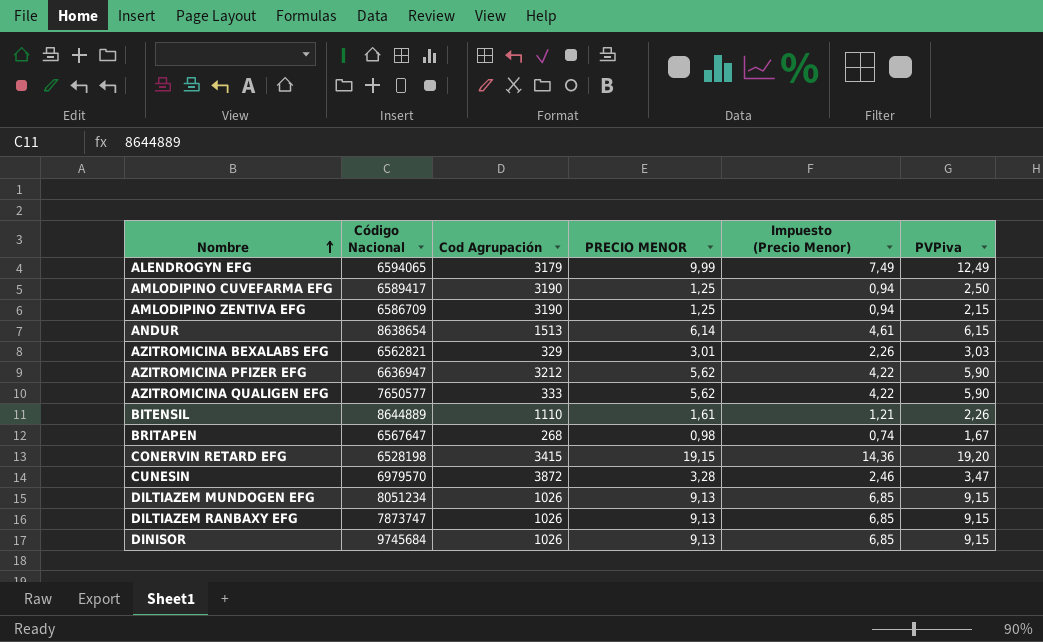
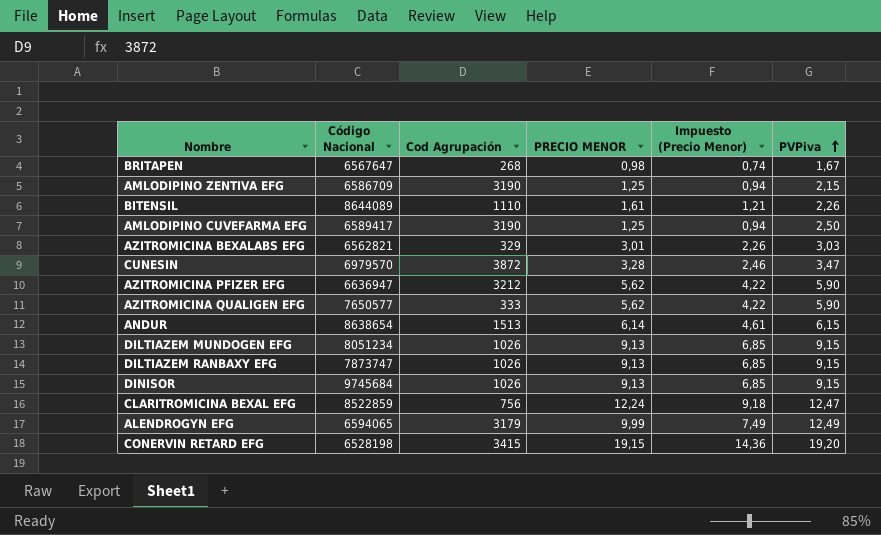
row order: Nombre ascending -> PVPiva ascending
BITENSIL | Código Nacional: 8644889 -> 8644089
row CLARITROMICINA BEXAL EFG: none -> 8522859 | 756 | 12,24 | 9,18 | 12,47

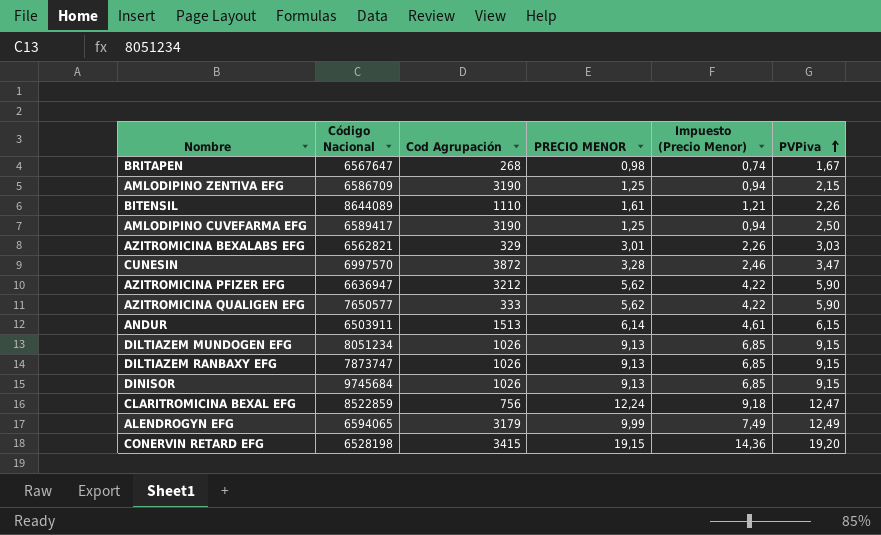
CUNESIN | Código Nacional: 6979570 -> 6997570
ANDUR | Código Nacional: 8638654 -> 6503911

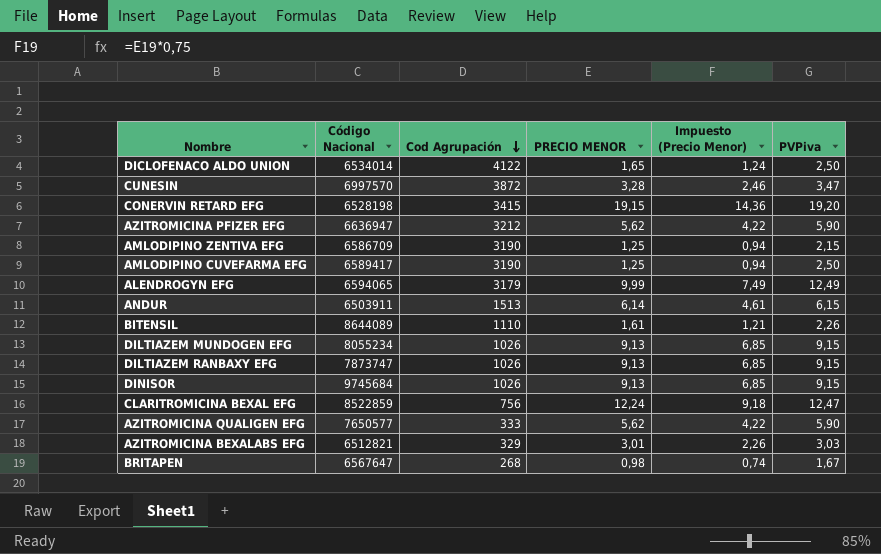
row order: PVPiva ascending -> Cod Agrupación descending
row DICLOFENACO ALDO UNION: none -> 6534014 | 4122 | 1,65 | 1,24 | 2,50
DILTIAZEM MUNDOGEN EFG | Código Nacional: 8051234 -> 8055234
AZITROMICINA BEXALABS EFG | Código Nacional: 6562821 -> 6512821

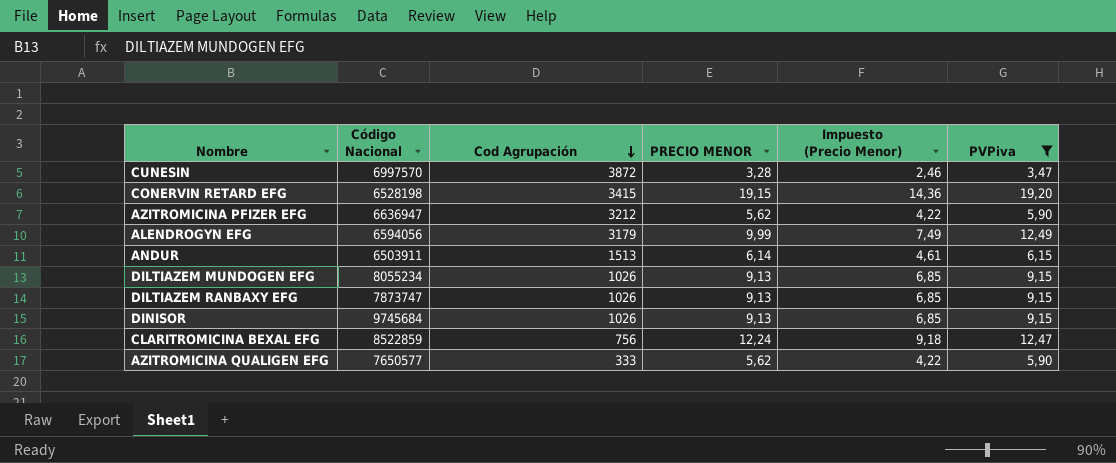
filter: none -> PVPiva >= 3,47
ALENDROGYN EFG | Código Nacional: 6594065 -> 6594056

